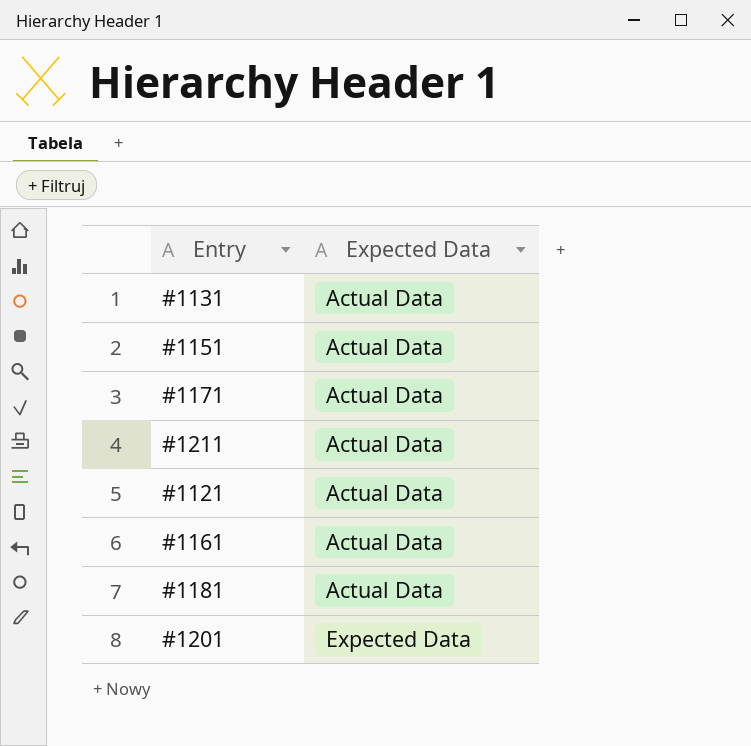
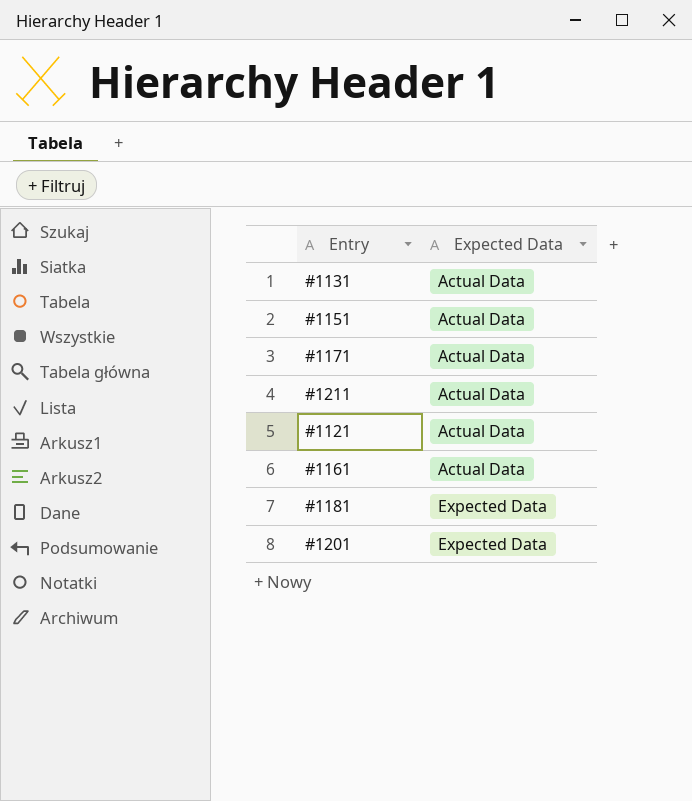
#1181 | Expected Data: Actual Data -> Expected Data

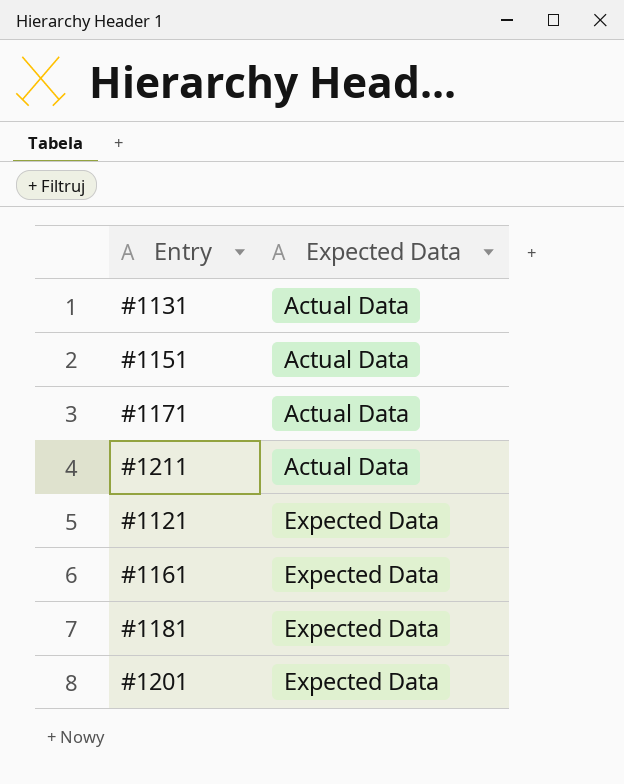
#1121 | Expected Data: Actual Data -> Expected Data
#1161 | Expected Data: Actual Data -> Expected Data

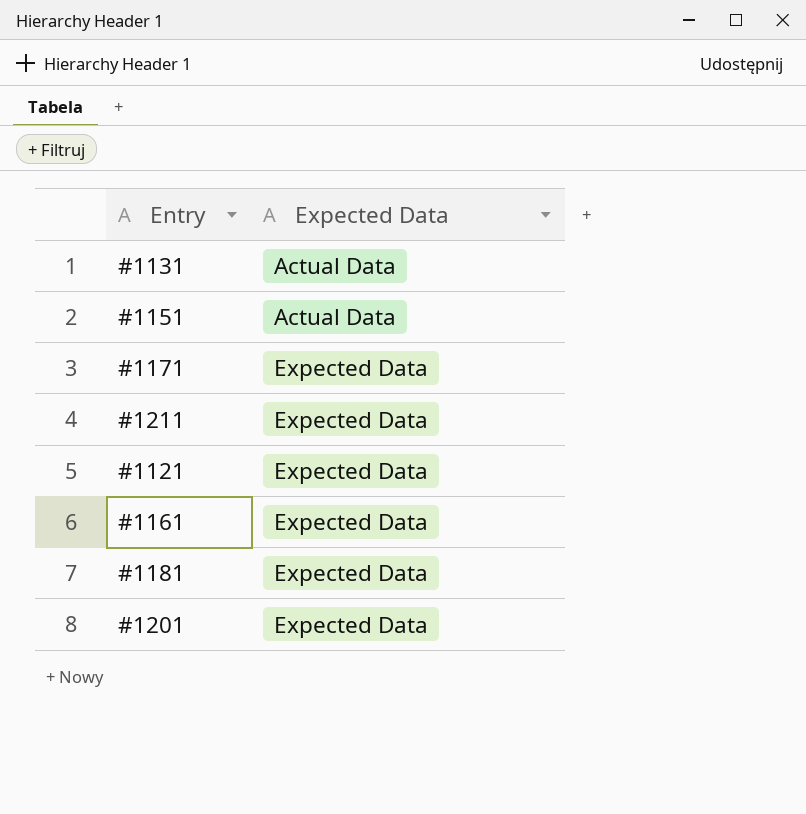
#1171 | Expected Data: Actual Data -> Expected Data
#1211 | Expected Data: Actual Data -> Expected Data

